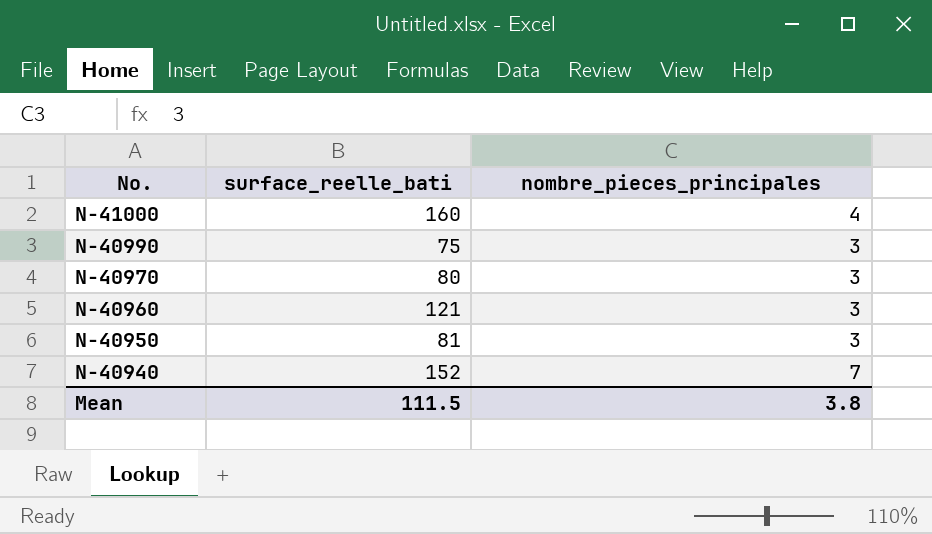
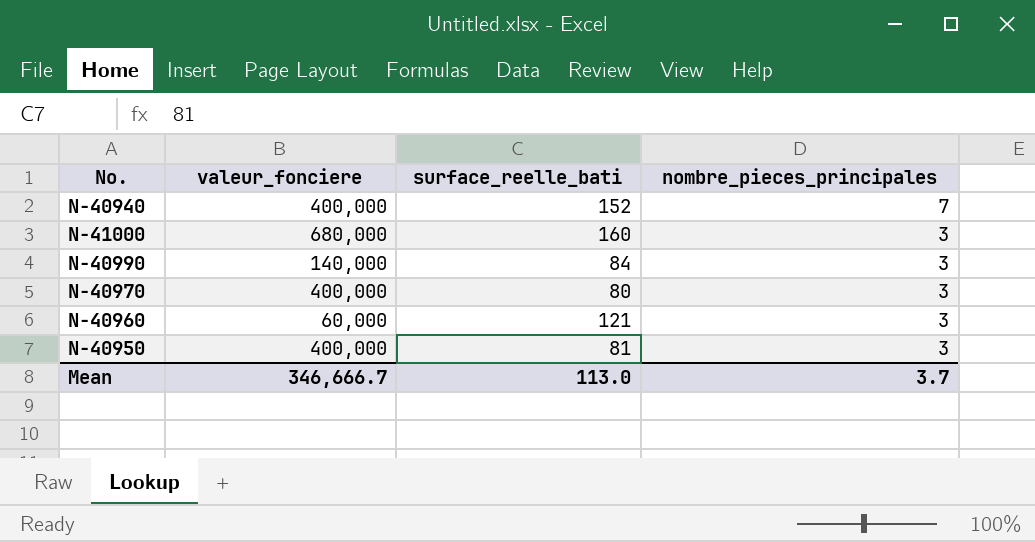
row order: No. descending -> nombre_pieces_principales descending
column valeur_fonciere | position: none -> 2
N-41000 | nombre_pieces_principales: 4 -> 3
N-40990 | surface_reelle_bati: 75 -> 84
Mean | surface_reelle_bati: 111.5 -> 113.0
Mean | nombre_pieces_principales: 3.8 -> 3.7

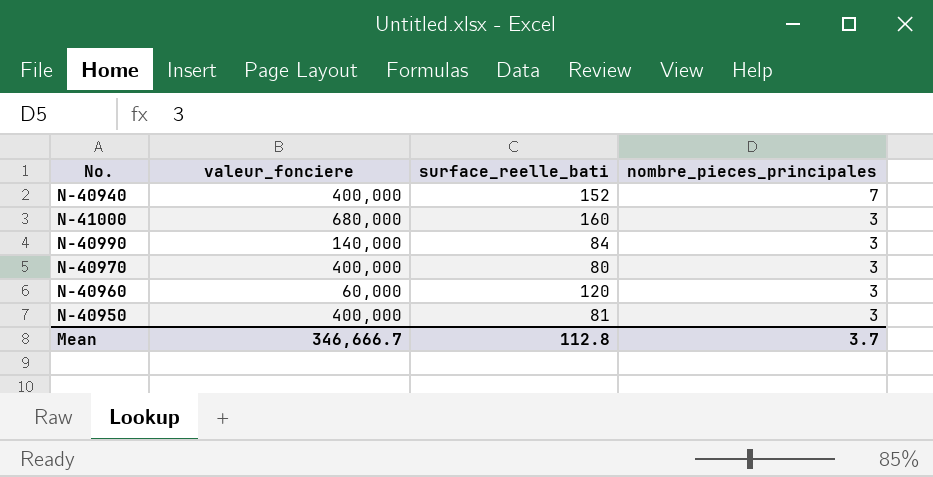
N-40960 | surface_reelle_bati: 121 -> 120
Mean | surface_reelle_bati: 113.0 -> 112.8

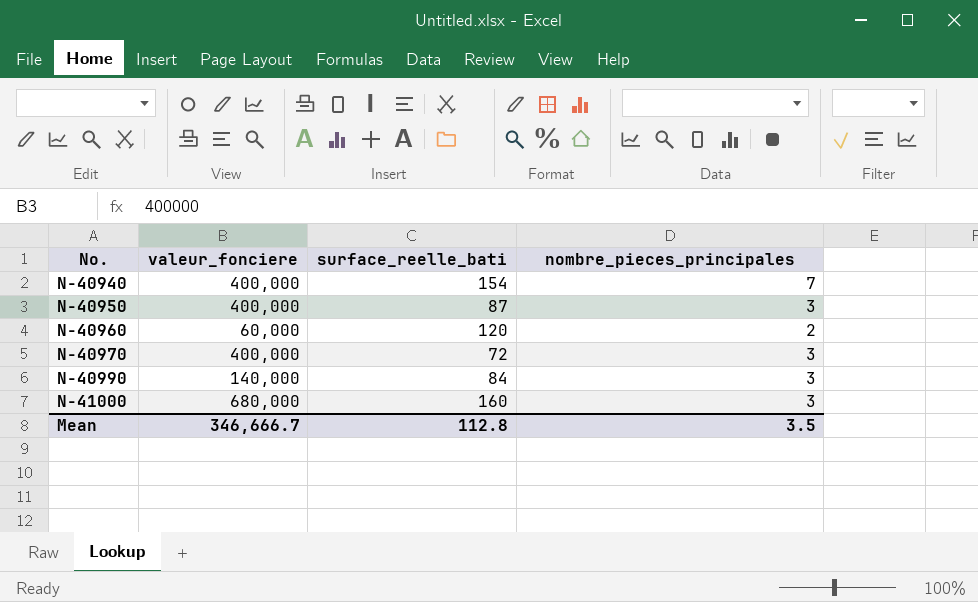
row order: nombre_pieces_principales descending -> No. ascending
N-40940 | surface_reelle_bati: 152 -> 154
N-40950 | surface_reelle_bati: 81 -> 87
N-40960 | nombre_pieces_principales: 3 -> 2
N-40970 | surface_reelle_bati: 80 -> 72
Mean | nombre_pieces_principales: 3.7 -> 3.5

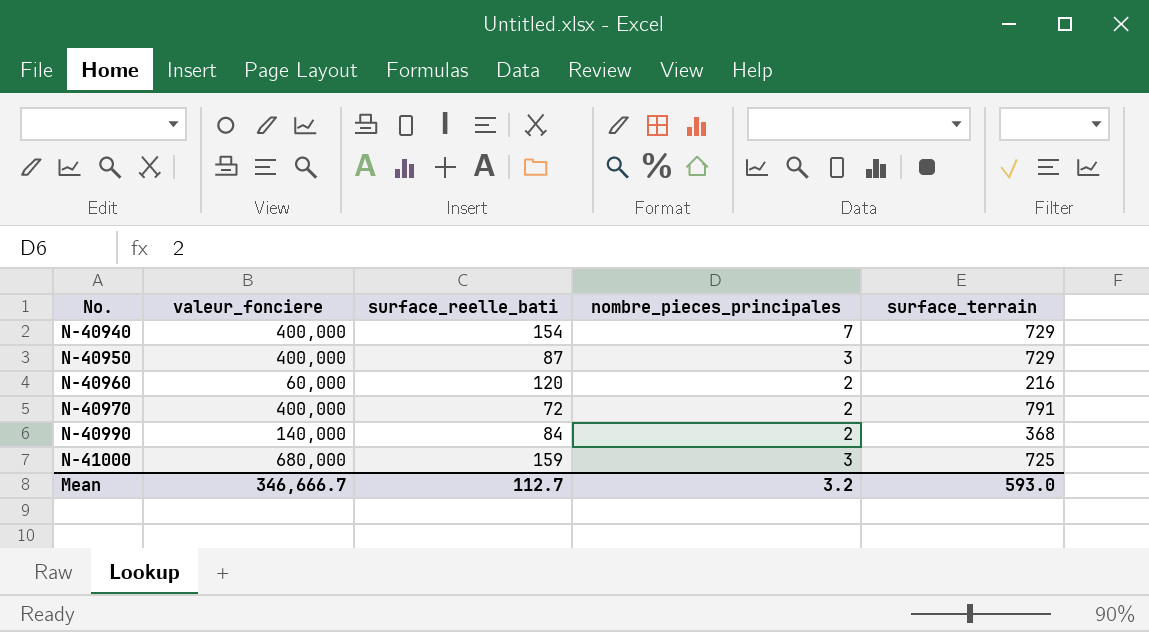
column surface_terrain | position: none -> 5
N-40970 | nombre_pieces_principales: 3 -> 2
N-40990 | nombre_pieces_principales: 3 -> 2
N-41000 | surface_reelle_bati: 160 -> 159
Mean | surface_reelle_bati: 112.8 -> 112.7
Mean | nombre_pieces_principales: 3.5 -> 3.2

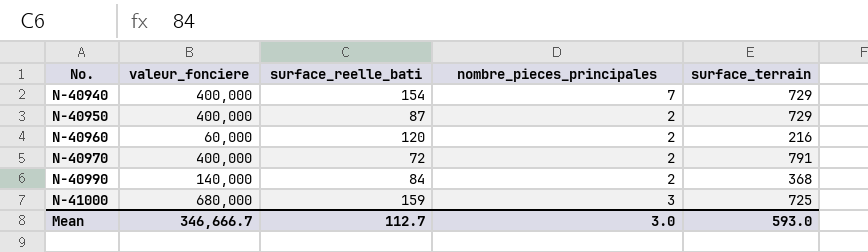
N-40950 | nombre_pieces_principales: 3 -> 2
Mean | nombre_pieces_principales: 3.2 -> 3.0

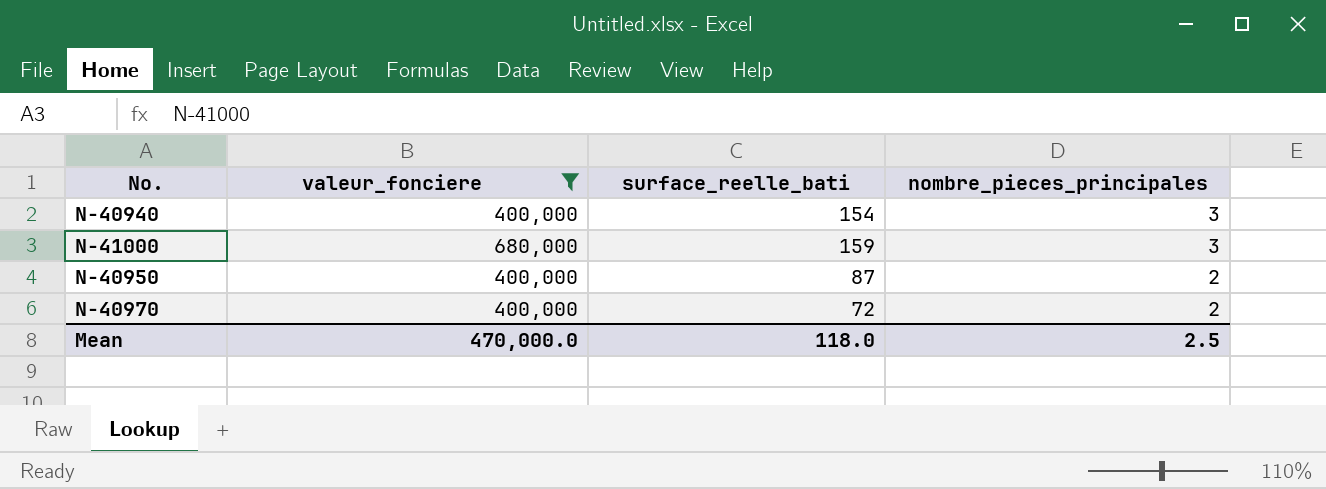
filter: none -> valeur_fonciere >= 400,000
row order: No. ascending -> nombre_pieces_principales descending
column surface_terrain | position: 5 -> none
N-40940 | nombre_pieces_principales: 7 -> 3
Mean | valeur_fonciere: 346,666.7 -> 470,000.0
Mean | surface_reelle_bati: 112.7 -> 118.0
Mean | nombre_pieces_principales: 3.0 -> 2.5

